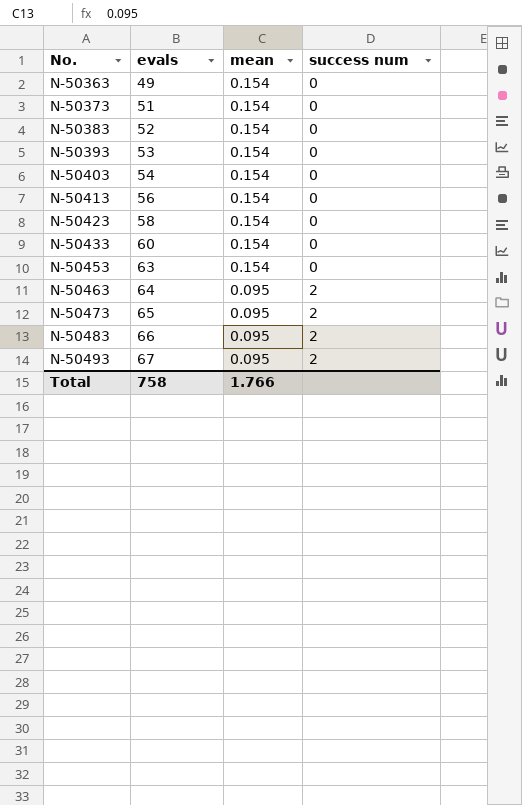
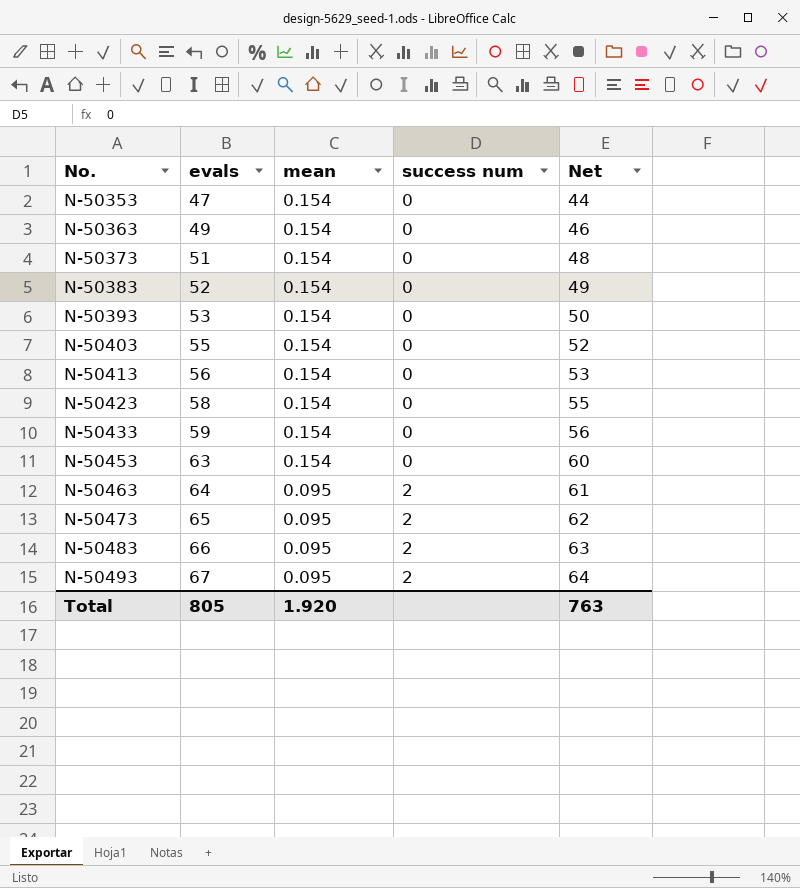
column Net | formula: none -> [evals] - 3
row N-50353: none -> 47 | 0.154 | 0 | 44
N-50403 | evals: 54 -> 55
N-50433 | evals: 60 -> 59
Total | evals: 758 -> 805
Total | mean: 1.766 -> 1.920

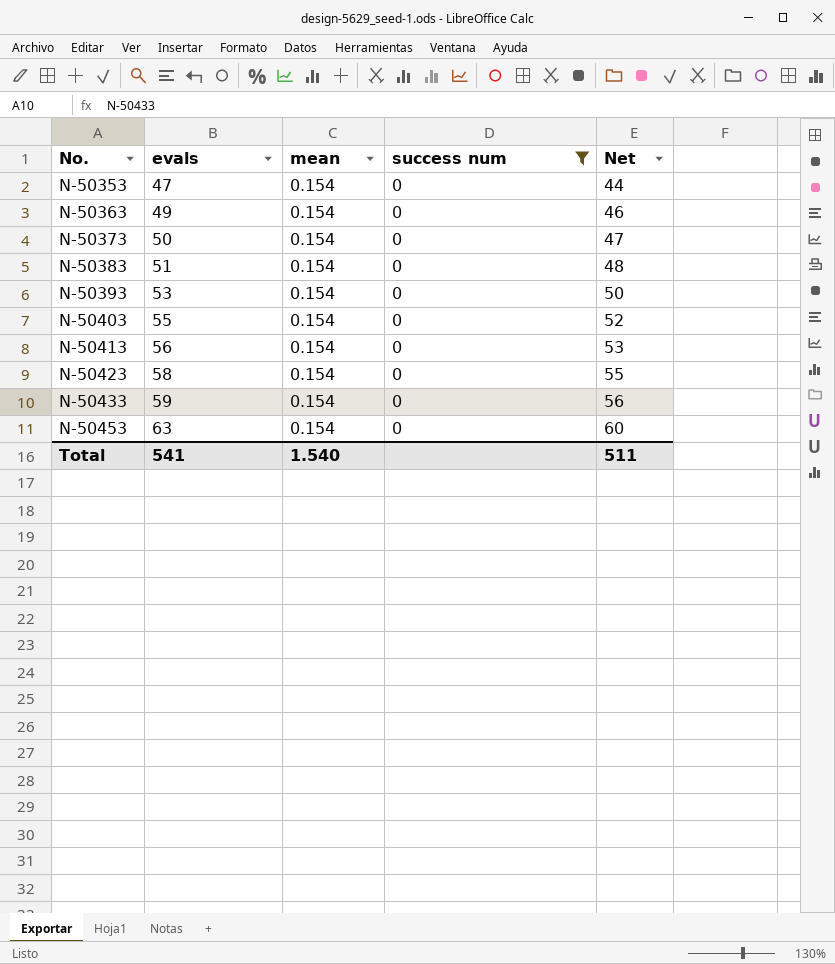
filter: none -> success num = 0
N-50373 | evals: 51 -> 50
N-50373 | Net: 48 -> 47
N-50383 | evals: 52 -> 51
N-50383 | Net: 49 -> 48
Total | evals: 805 -> 541
Total | mean: 1.920 -> 1.540
Total | Net: 763 -> 511

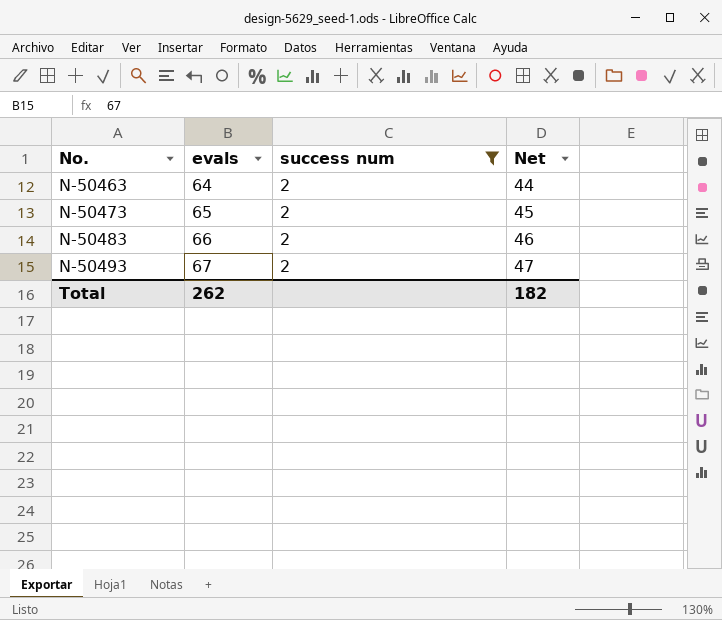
filter: success num = 0 -> success num = 2
column mean | position: 3 -> none
column Net | formula: [evals] - 3 -> [evals] - 20
Total | evals: 541 -> 262
Total | Net: 511 -> 182

